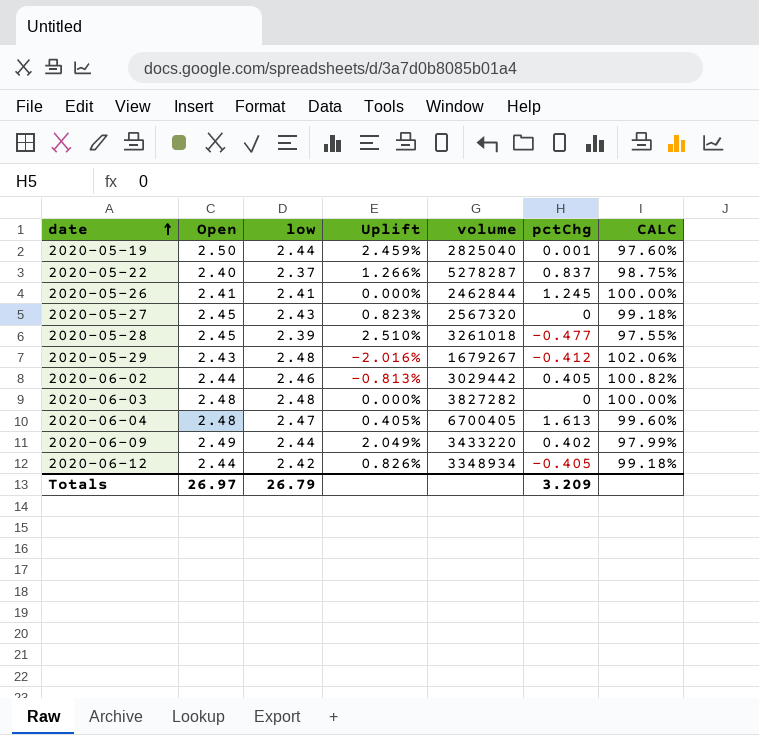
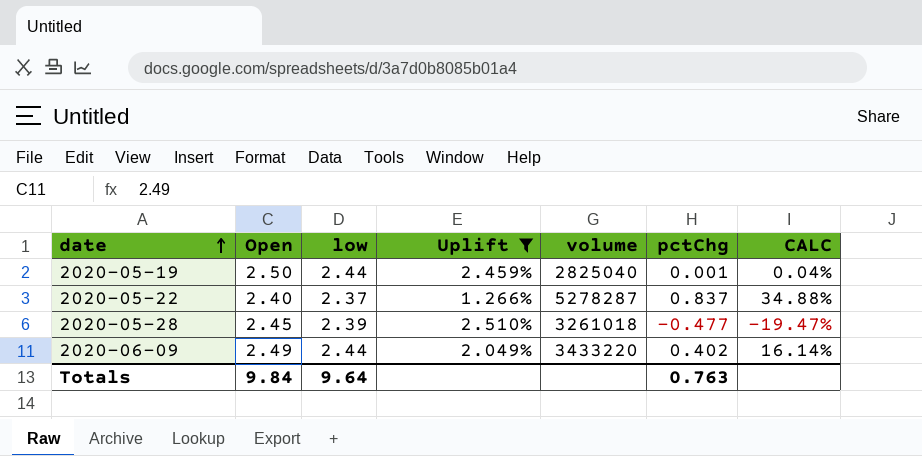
filter: none -> Uplift >= 1.266%
column CALC | formula: [low] / [Open] -> [pctChg] / [Open]
Totals | Open: 26.97 -> 9.84
Totals | low: 26.79 -> 9.64
Totals | pctChg: 3.209 -> 0.763

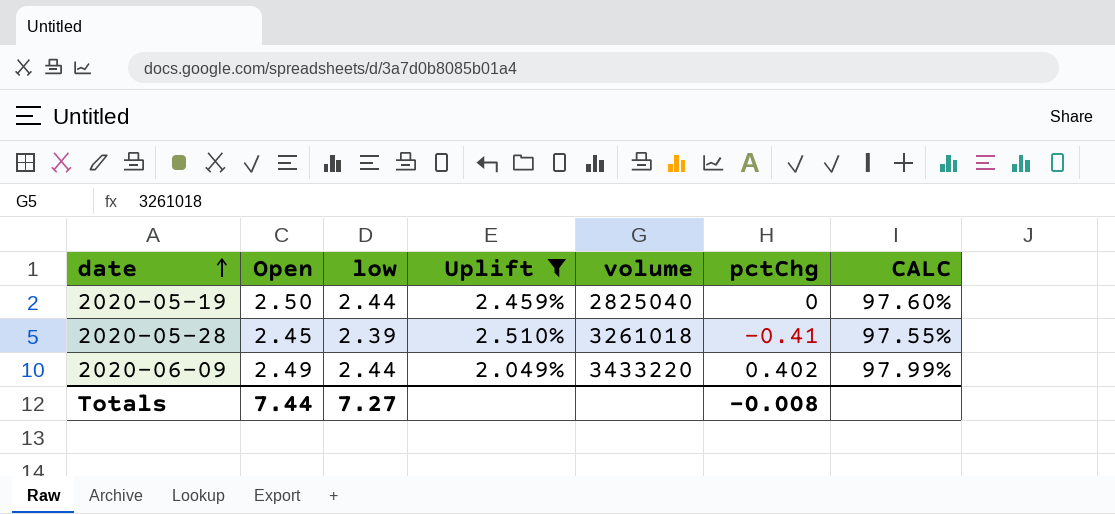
column CALC | formula: [pctChg] / [Open] -> [low] / [Open]
row 2020-05-22: 2.40 | 2.37 | 1.266% | 5278287 | 0.837 | 34.88% -> none
2020-05-19 | pctChg: 0.001 -> 0
2020-05-28 | pctChg: -0.477 -> -0.41
Totals | Open: 9.84 -> 7.44
Totals | low: 9.64 -> 7.27
Totals | pctChg: 0.763 -> -0.008

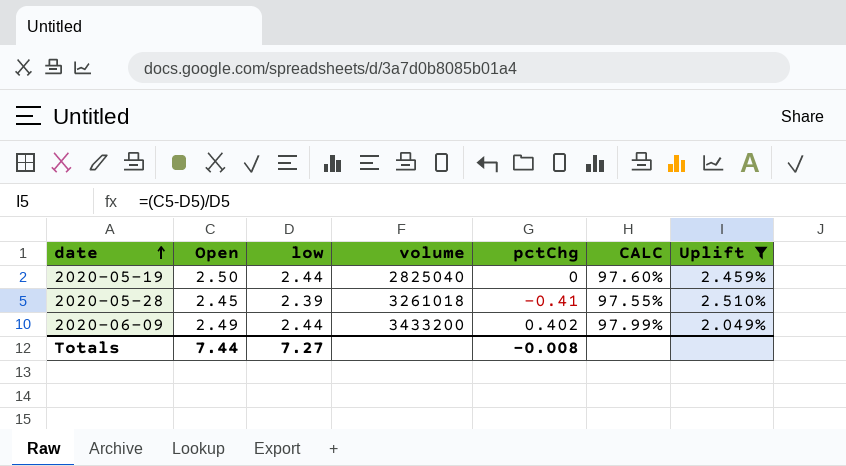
column Uplift | position: 4 -> 7
2020-06-09 | volume: 3433220 -> 3433200

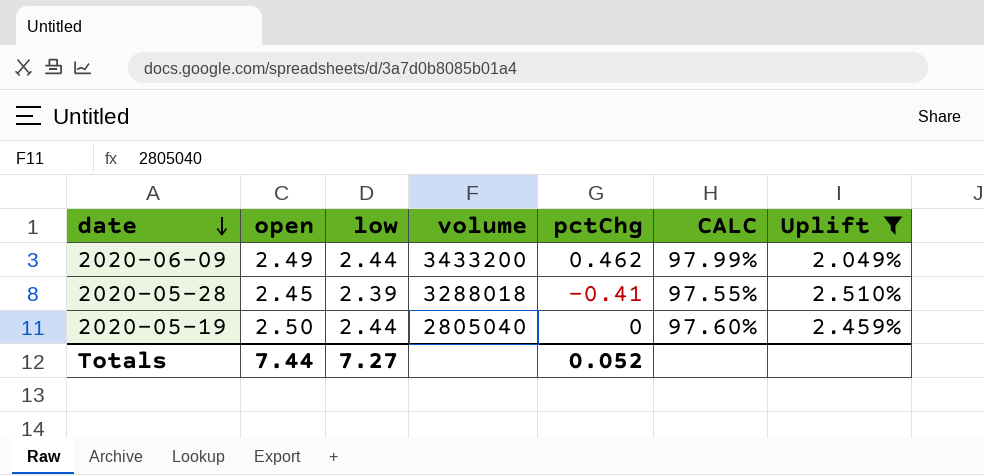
row order: date ascending -> date descending
column name: Open -> open
2020-06-09 | pctChg: 0.402 -> 0.462
2020-05-28 | volume: 3261018 -> 3288018
2020-05-19 | volume: 2825040 -> 2805040
Totals | pctChg: -0.008 -> 0.052

